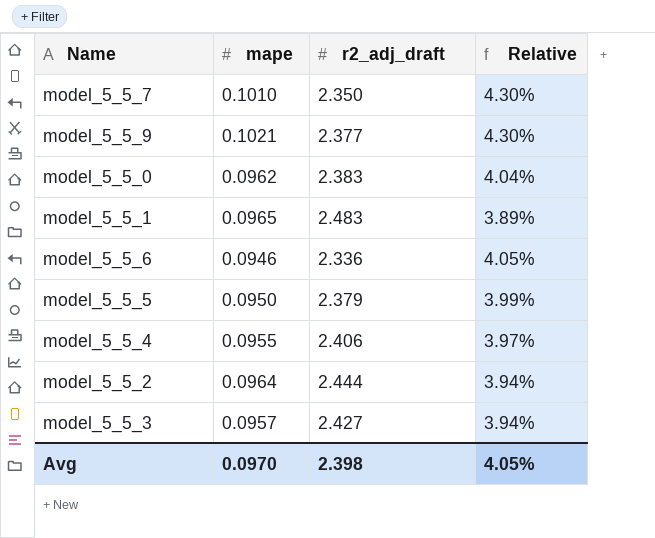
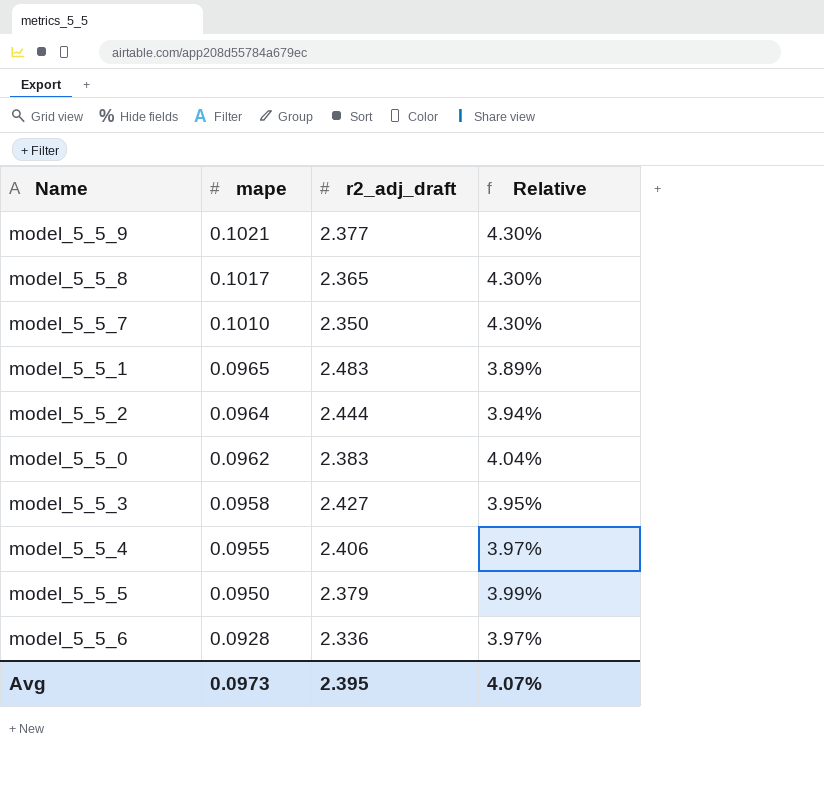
row order: none -> mape descending
row model_5_5_8: none -> 0.1017 | 2.365 | 4.30%
model_5_5_3 | mape: 0.0957 -> 0.0958
model_5_5_3 | Relative: 3.94% -> 3.95%
model_5_5_6 | mape: 0.0946 -> 0.0928
model_5_5_6 | Relative: 4.05% -> 3.97%
Avg | mape: 0.0970 -> 0.0973
Avg | r2_adj_draft: 2.398 -> 2.395
Avg | Relative: 4.05% -> 4.07%

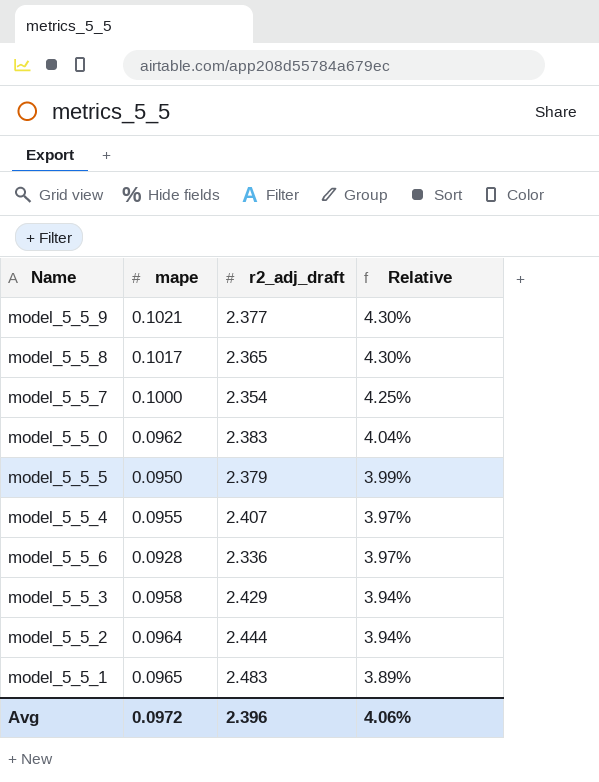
row order: mape descending -> Relative descending
model_5_5_7 | mape: 0.1010 -> 0.1000
model_5_5_7 | r2_adj_draft: 2.350 -> 2.354
model_5_5_7 | Relative: 4.30% -> 4.25%
model_5_5_4 | r2_adj_draft: 2.406 -> 2.407
model_5_5_3 | r2_adj_draft: 2.427 -> 2.429
model_5_5_3 | Relative: 3.95% -> 3.94%
Avg | mape: 0.0973 -> 0.0972
Avg | r2_adj_draft: 2.395 -> 2.396
Avg | Relative: 4.07% -> 4.06%

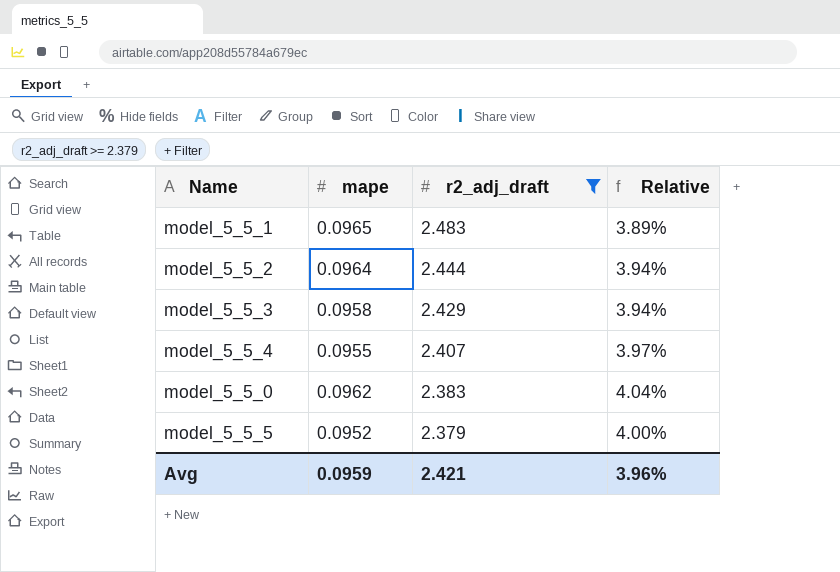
filter: none -> r2_adj_draft >= 2.379
row order: Relative descending -> r2_adj_draft descending
model_5_5_5 | mape: 0.0950 -> 0.0952
model_5_5_5 | Relative: 3.99% -> 4.00%
Avg | mape: 0.0972 -> 0.0959
Avg | r2_adj_draft: 2.396 -> 2.421
Avg | Relative: 4.06% -> 3.96%

